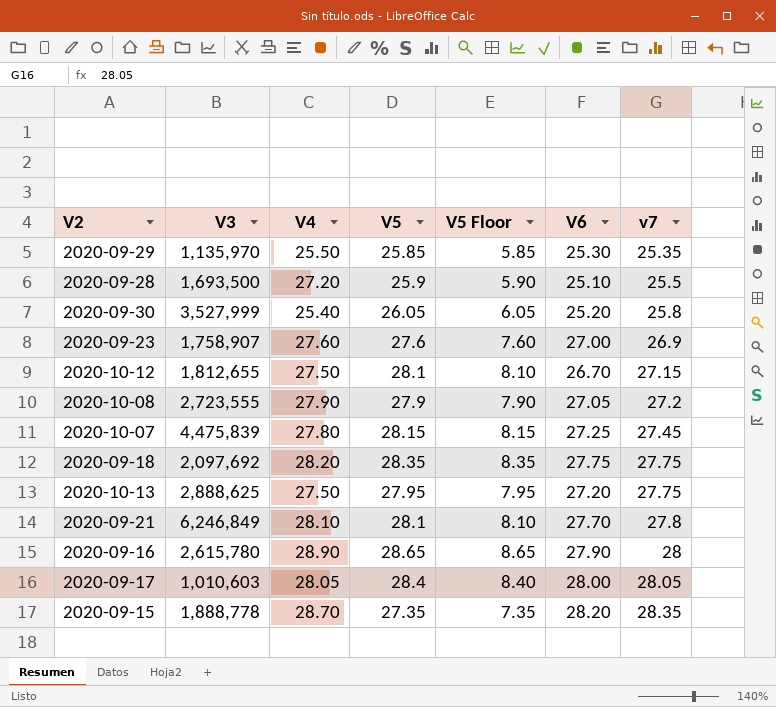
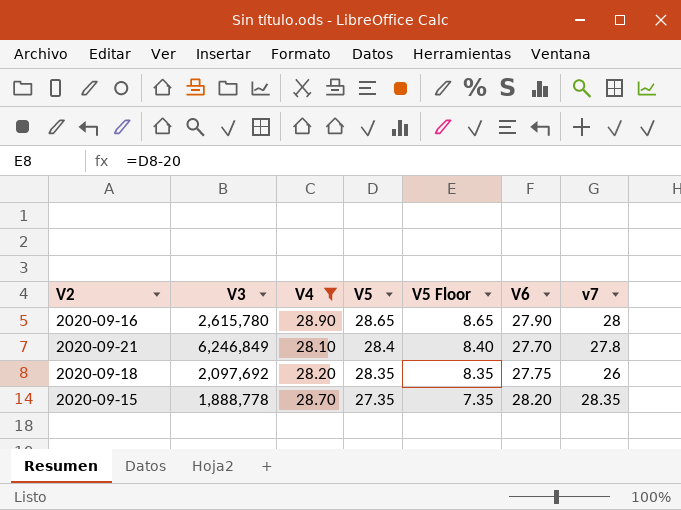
filter: none -> V4 >= 28.10
row order: v7 ascending -> V5 descending
2020-09-21 | V5: 28.1 -> 28.4
2020-09-21 | V5 Floor: 8.10 -> 8.40
2020-09-18 | v7: 27.75 -> 26

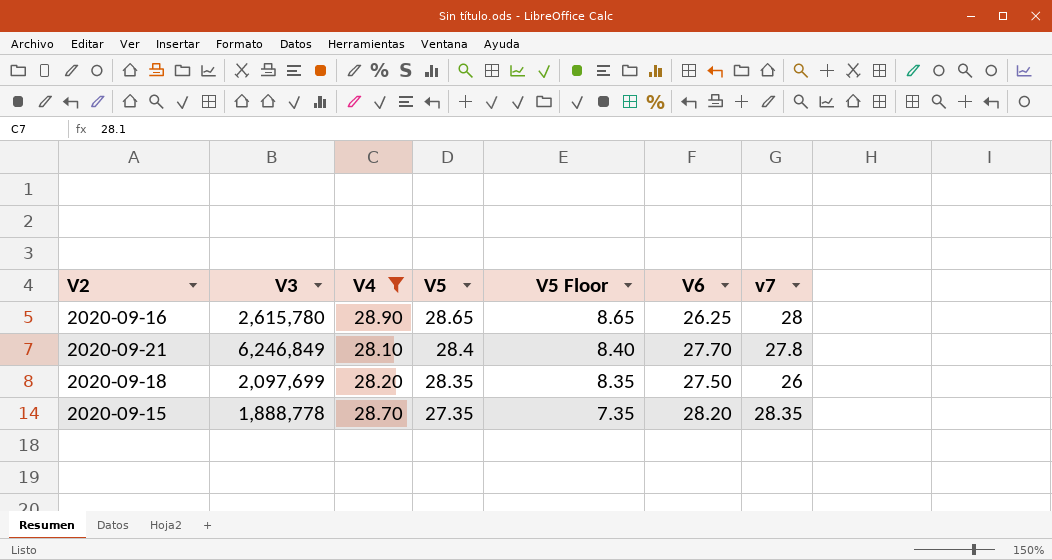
2020-09-16 | V6: 27.90 -> 26.25
2020-09-18 | V3: 2,097,692 -> 2,097,699
2020-09-18 | V6: 27.75 -> 27.50

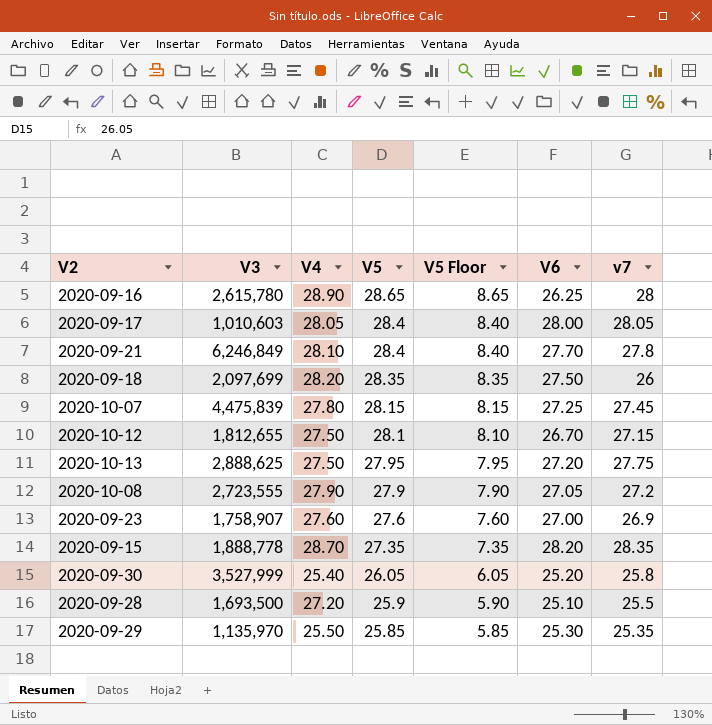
filter: V4 >= 28.10 -> none

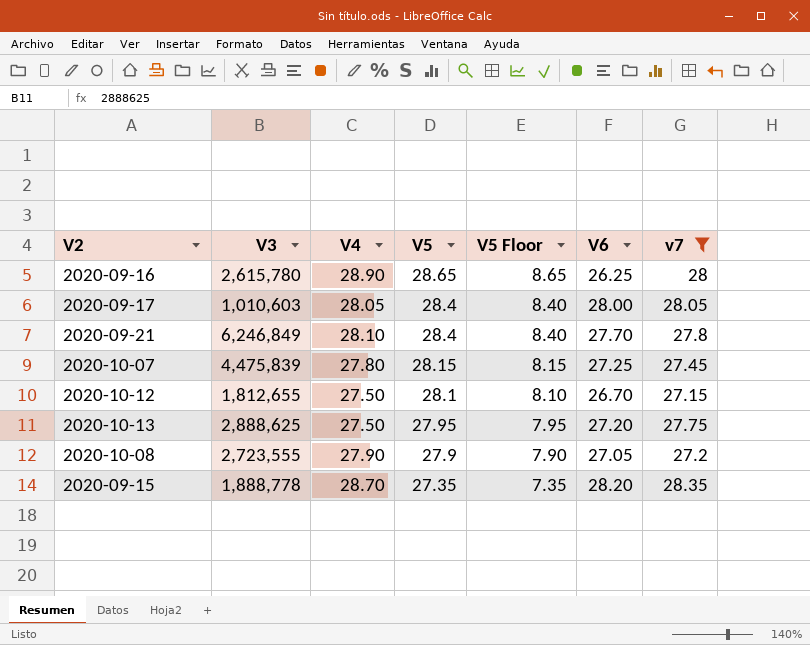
filter: none -> v7 >= 27.15

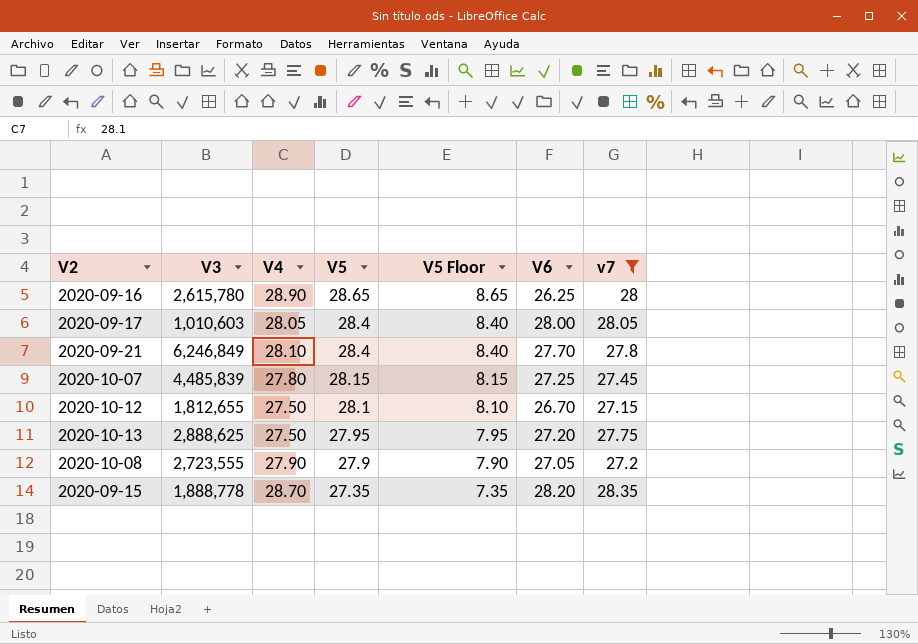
2020-10-07 | V3: 4,475,839 -> 4,485,839

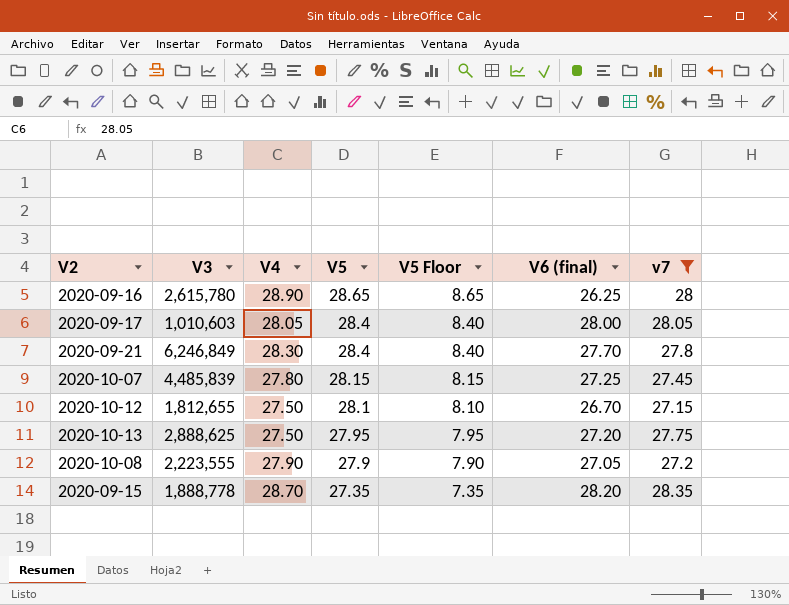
column name: V6 -> V6 (final)
2020-09-21 | V4: 28.10 -> 28.30
2020-10-08 | V3: 2,723,555 -> 2,223,555

